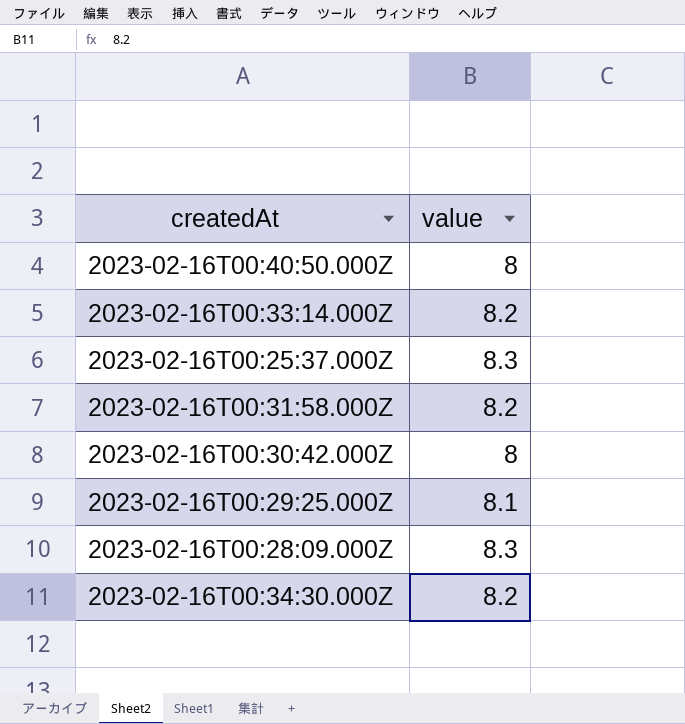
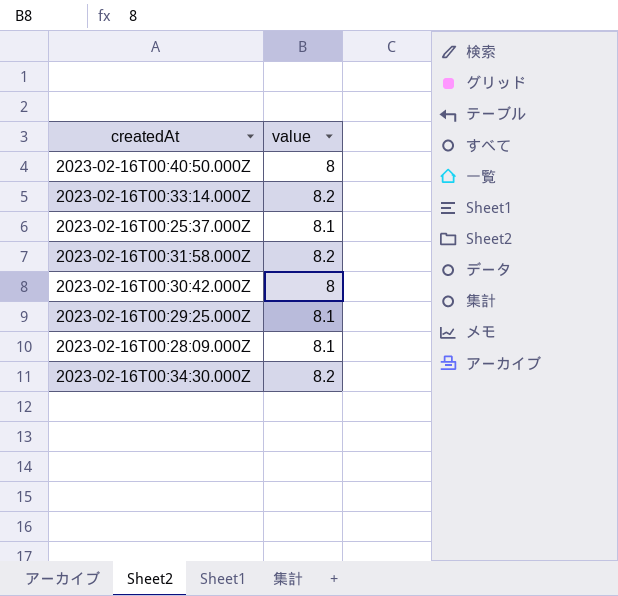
2023-02-16T00:25:37.000Z | value: 8.3 -> 8.1
2023-02-16T00:28:09.000Z | value: 8.3 -> 8.1

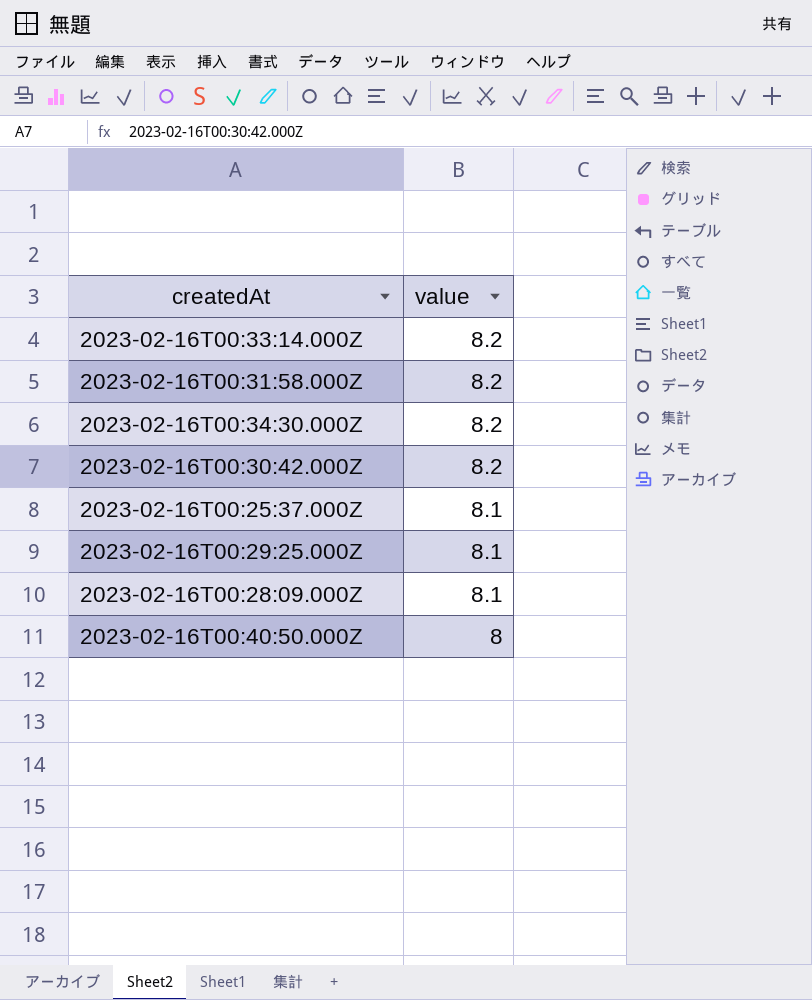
row order: none -> value descending
2023-02-16T00:30:42.000Z | value: 8 -> 8.2

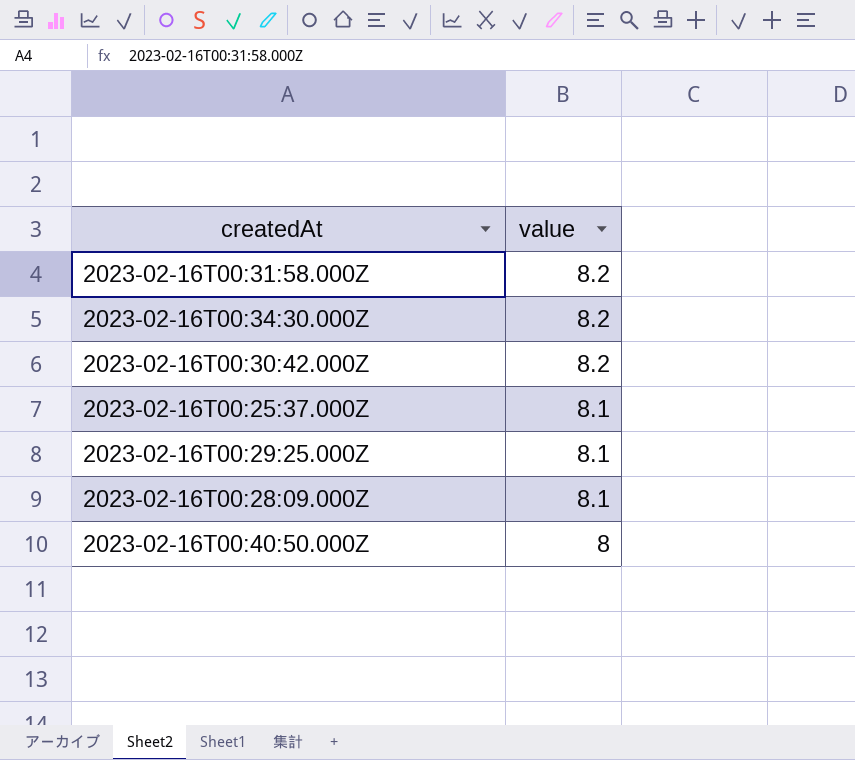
row 2023-02-16T00:33:14.000Z: 8.2 -> none

